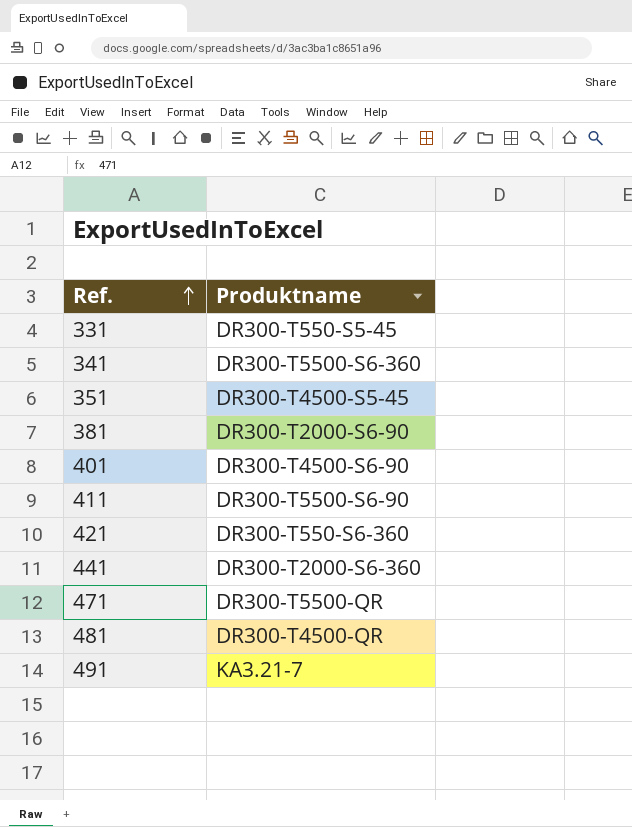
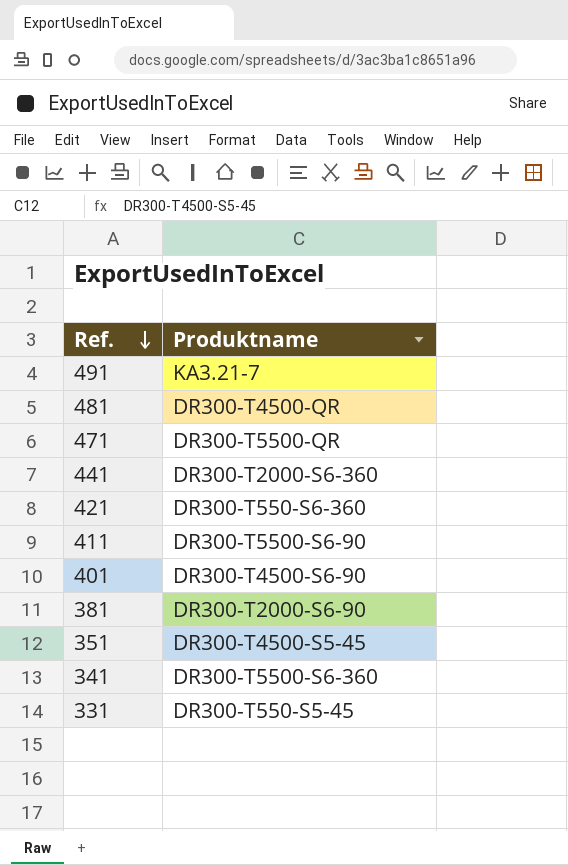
row order: Ref. ascending -> Ref. descending

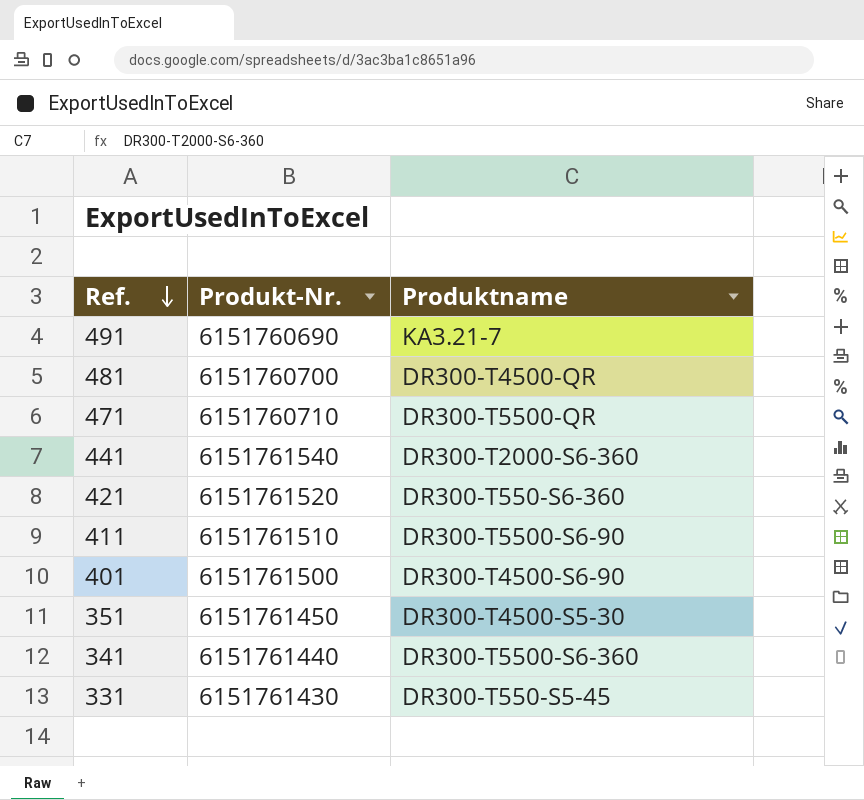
column Produkt-Nr. | position: none -> 2
row 381: DR300-T2000-S6-90 -> none
351 | Produktname: DR300-T4500-S5-45 -> DR300-T4500-S5-30

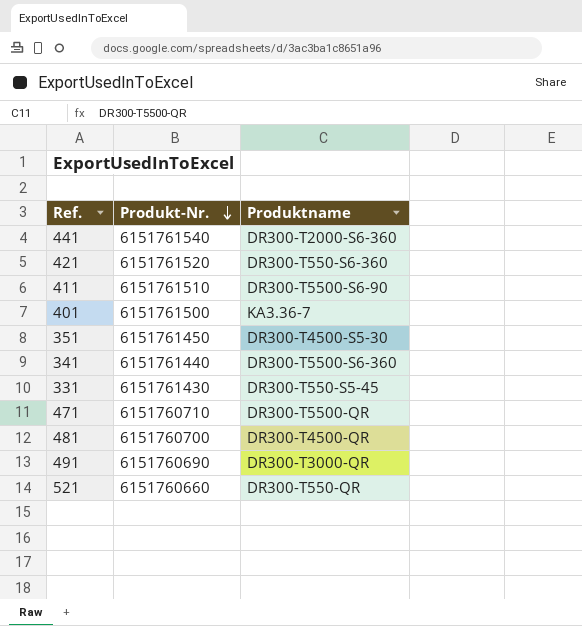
row order: Ref. descending -> Produkt-Nr. descending
401 | Produktname: DR300-T4500-S6-90 -> KA3.36-7
491 | Produktname: KA3.21-7 -> DR300-T3000-QR
row 521: none -> 6151760660 | DR300-T550-QR

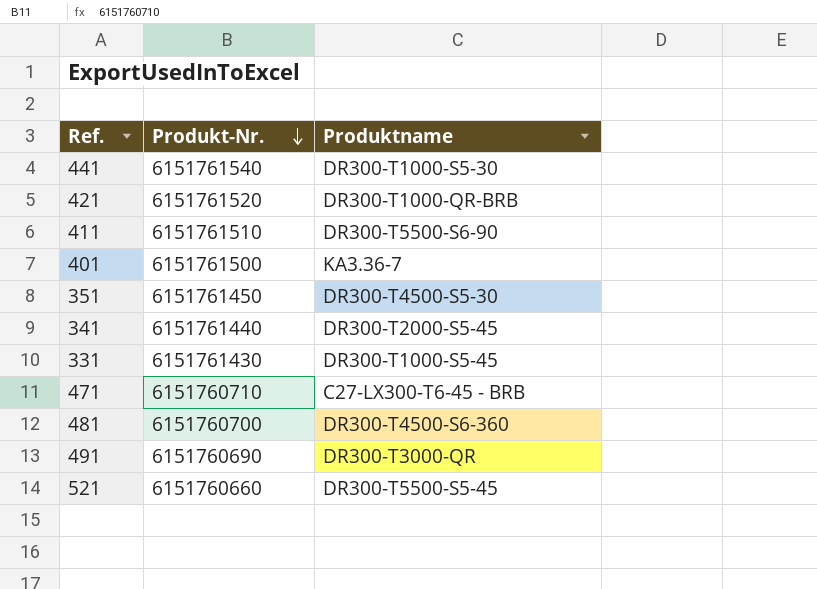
441 | Produktname: DR300-T2000-S6-360 -> DR300-T1000-S5-30
421 | Produktname: DR300-T550-S6-360 -> DR300-T1000-QR-BRB
341 | Produktname: DR300-T5500-S6-360 -> DR300-T2000-S5-45
331 | Produktname: DR300-T550-S5-45 -> DR300-T1000-S5-45
471 | Produktname: DR300-T5500-QR -> C27-LX300-T6-45 - BRB
481 | Produktname: DR300-T4500-QR -> DR300-T4500-S6-360
521 | Produktname: DR300-T550-QR -> DR300-T5500-S5-45

